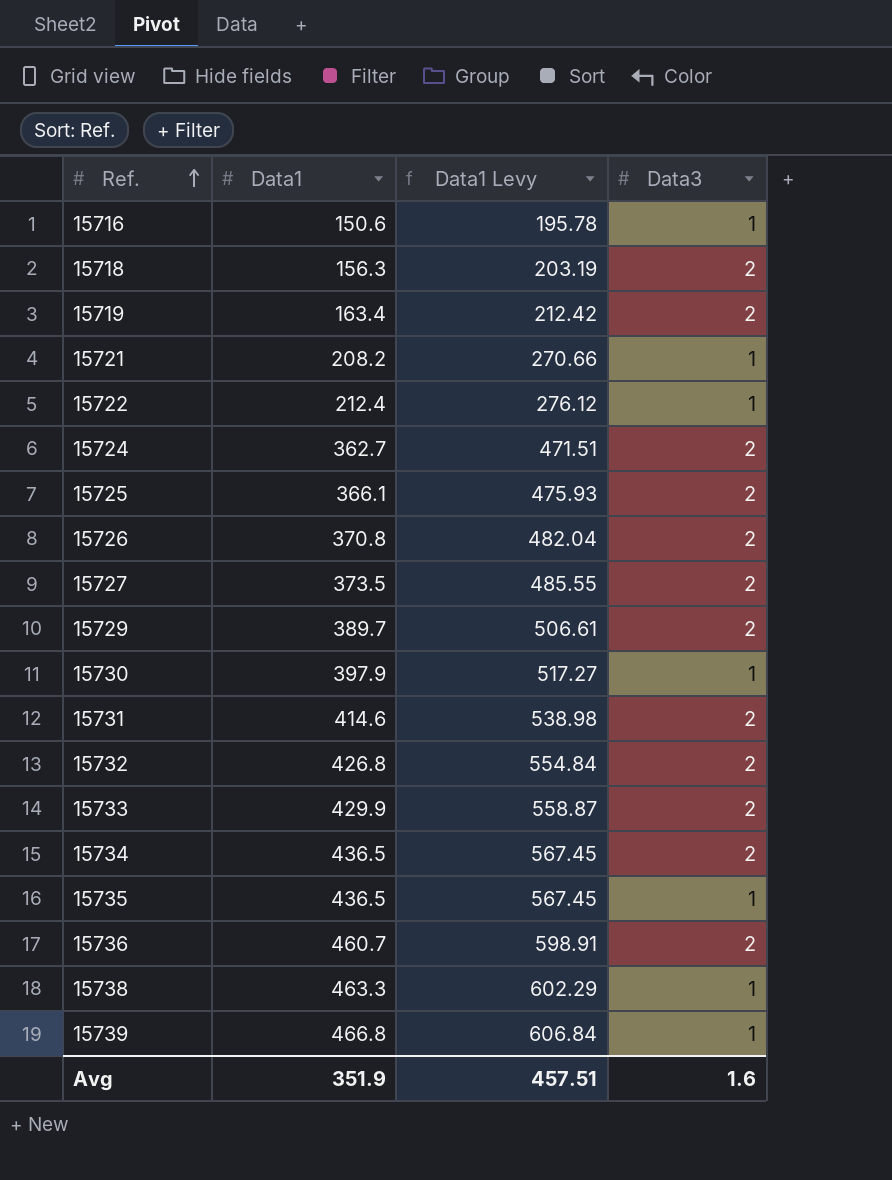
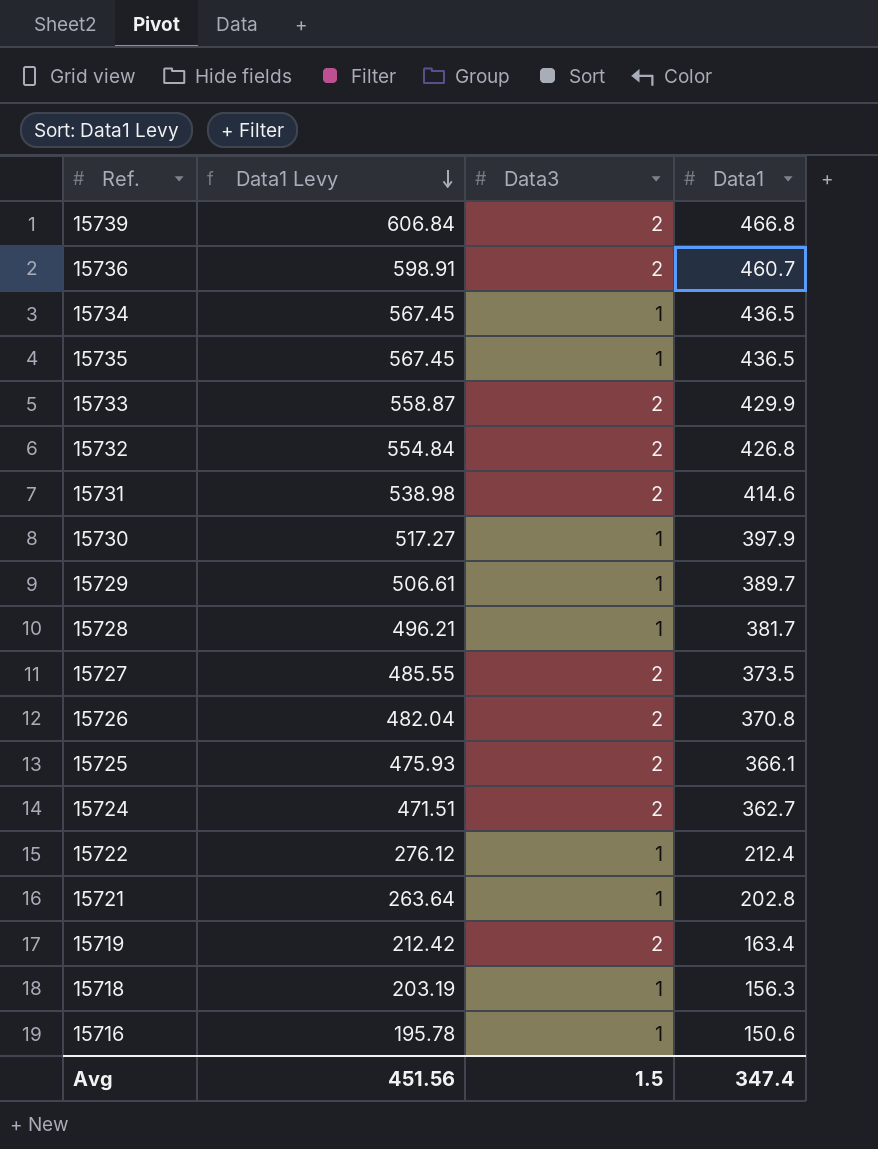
row order: Ref. ascending -> Data1 Levy descending
column Data1 | position: 2 -> 4
row 15738: 463.3 | 602.29 | 1 -> none
15739 | Data3: 1 -> 2
15734 | Data3: 2 -> 1
15729 | Data3: 2 -> 1
row 15728: none -> 496.21 | 1 | 381.7
15721 | Data1 Levy: 270.66 -> 263.64
15721 | Data1: 208.2 -> 202.8
15718 | Data3: 2 -> 1
Avg | Data1 Levy: 457.51 -> 451.56
Avg | Data3: 1.6 -> 1.5
Avg | Data1: 351.9 -> 347.4

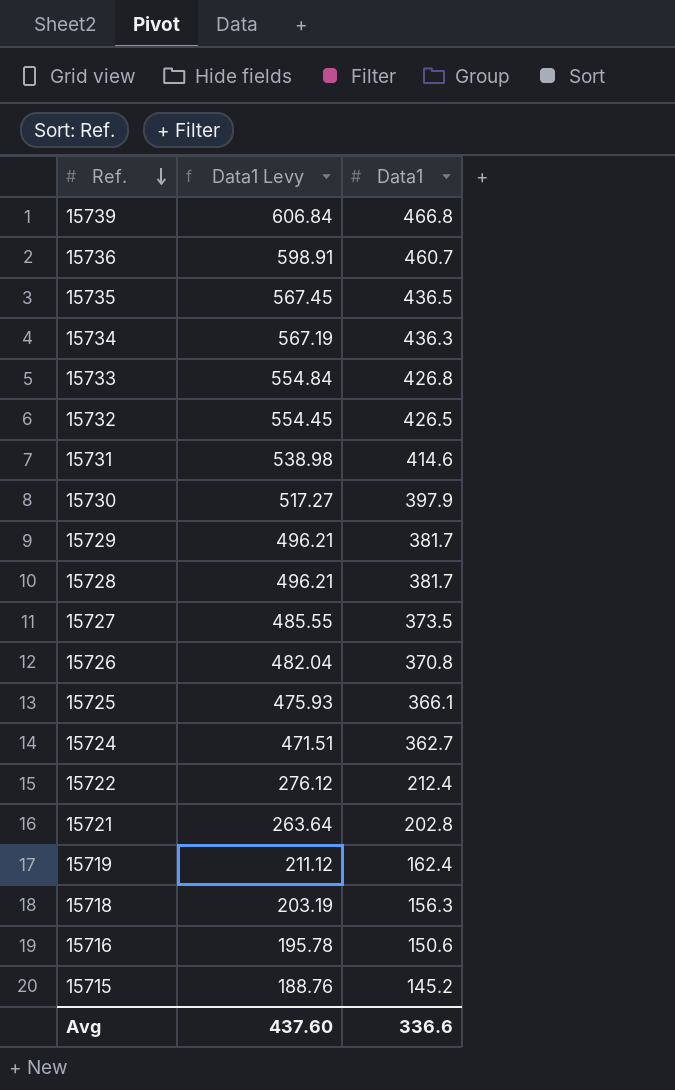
row order: Data1 Levy descending -> Ref. descending
column Data3 | position: 3 -> none
15734 | Data1 Levy: 567.45 -> 567.19
15734 | Data1: 436.5 -> 436.3
15733 | Data1 Levy: 558.87 -> 554.84
15733 | Data1: 429.9 -> 426.8
15732 | Data1 Levy: 554.84 -> 554.45
15732 | Data1: 426.8 -> 426.5
15729 | Data1 Levy: 506.61 -> 496.21
15729 | Data1: 389.7 -> 381.7
15719 | Data1 Levy: 212.42 -> 211.12
15719 | Data1: 163.4 -> 162.4
row 15715: none -> 188.76 | 145.2
Avg | Data1 Levy: 451.56 -> 437.60
Avg | Data1: 347.4 -> 336.6

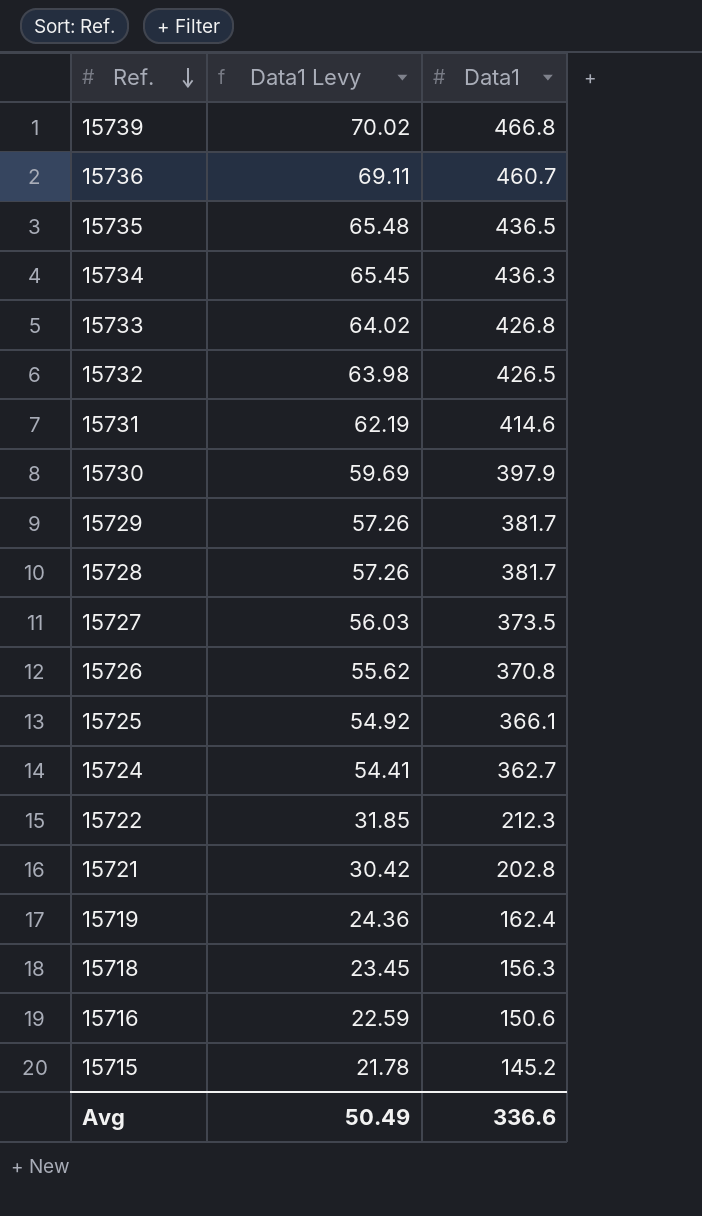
column Data1 Levy | formula: [Data1] * 1.3 -> [Data1] * 0.15
15722 | Data1: 212.4 -> 212.3
Avg | Data1 Levy: 437.60 -> 50.49

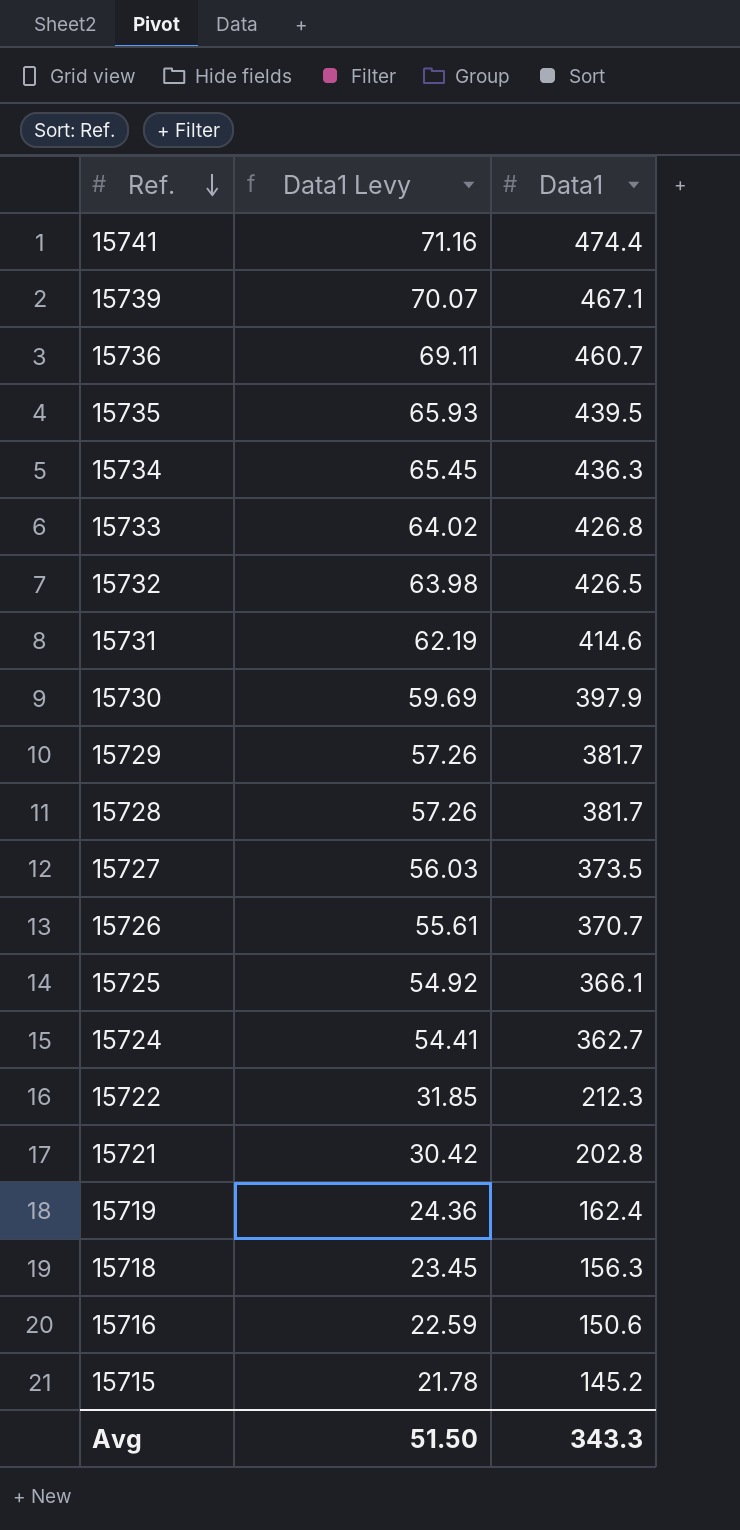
row 15741: none -> 71.16 | 474.4
15739 | Data1 Levy: 70.02 -> 70.07
15739 | Data1: 466.8 -> 467.1
15735 | Data1 Levy: 65.48 -> 65.93
15735 | Data1: 436.5 -> 439.5
15726 | Data1 Levy: 55.62 -> 55.61
15726 | Data1: 370.8 -> 370.7
Avg | Data1 Levy: 50.49 -> 51.50
Avg | Data1: 336.6 -> 343.3

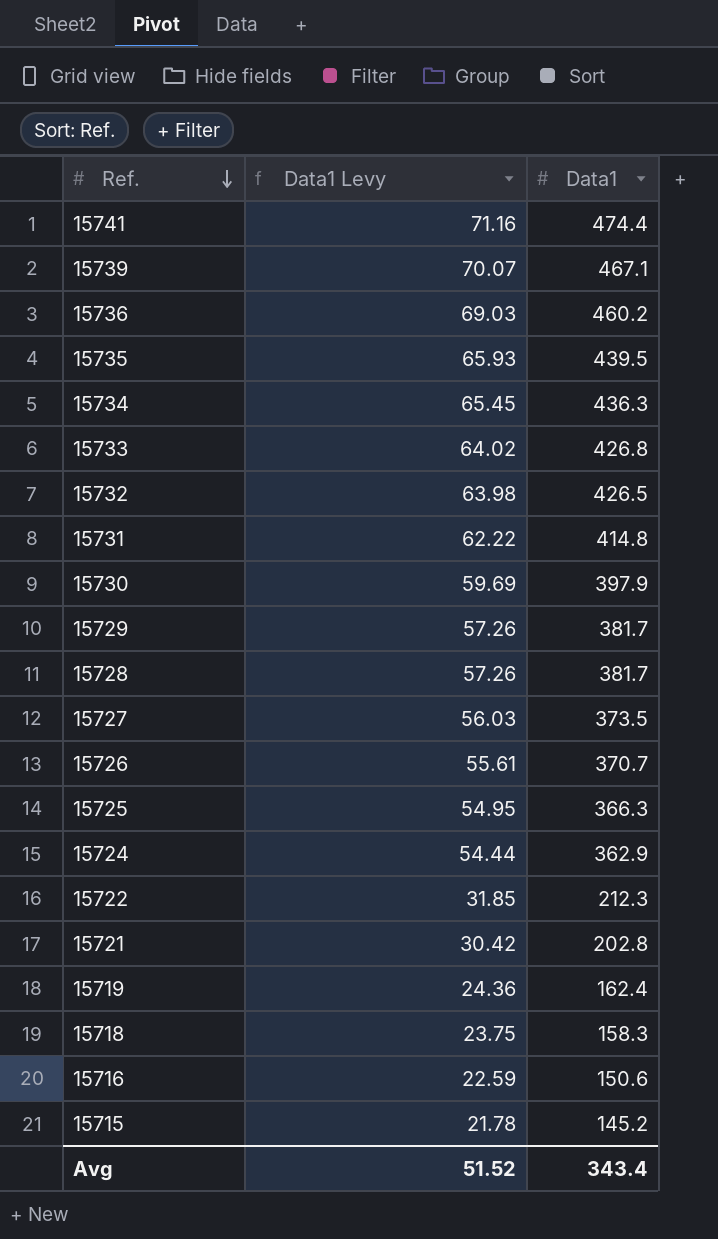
15736 | Data1 Levy: 69.11 -> 69.03
15736 | Data1: 460.7 -> 460.2
15731 | Data1 Levy: 62.19 -> 62.22
15731 | Data1: 414.6 -> 414.8
15725 | Data1 Levy: 54.92 -> 54.95
15725 | Data1: 366.1 -> 366.3
15724 | Data1 Levy: 54.41 -> 54.44
15724 | Data1: 362.7 -> 362.9
15718 | Data1 Levy: 23.45 -> 23.75
15718 | Data1: 156.3 -> 158.3
Avg | Data1 Levy: 51.50 -> 51.52
Avg | Data1: 343.3 -> 343.4

